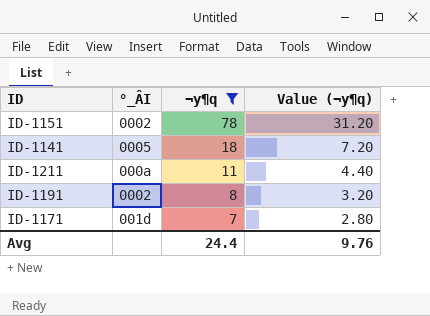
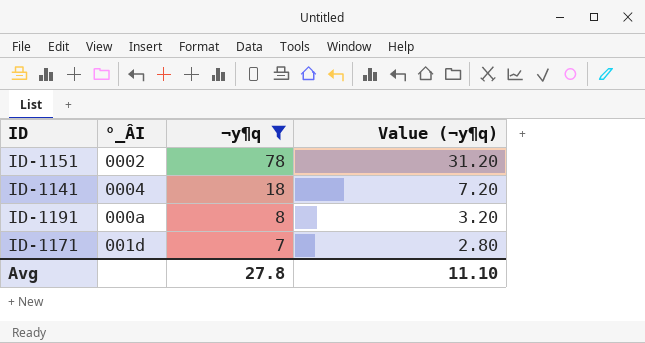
row ID-1211: 000a | 11 | 4.40 -> none
ID-1141 | °_ÂI: 0005 -> 0004
ID-1191 | °_ÂI: 0002 -> 000a
Avg | ¬y¶q: 24.4 -> 27.8
Avg | Value (¬y¶q): 9.76 -> 11.10

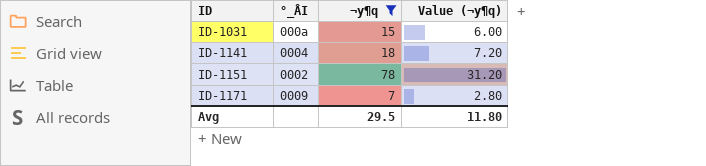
row order: ¬y¶q descending -> ID ascending
row ID-1191: 000a | 8 | 3.20 -> none
row ID-1031: none -> 000a | 15 | 6.00
ID-1171 | °_ÂI: 001d -> 0009
Avg | ¬y¶q: 27.8 -> 29.5
Avg | Value (¬y¶q): 11.10 -> 11.80

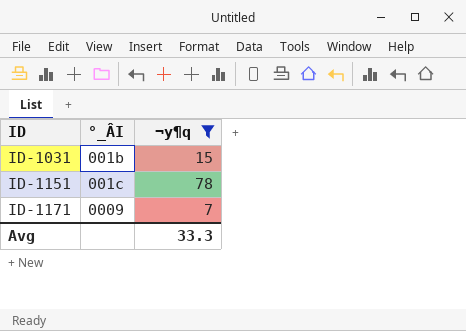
column Value (¬y¶q) | formula: [¬y¶q] * 0.4 -> none
row ID-1141: 0004 | 18 | 7.20 -> none
ID-1031 | °_ÂI: 000a -> 001b
ID-1151 | °_ÂI: 0002 -> 001c
Avg | ¬y¶q: 29.5 -> 33.3

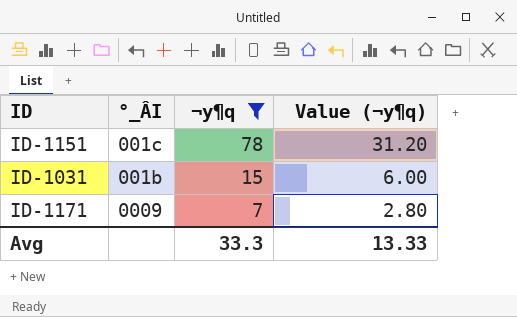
row order: ID ascending -> ¬y¶q descending
column Value (¬y¶q) | formula: none -> [¬y¶q] * 0.4

